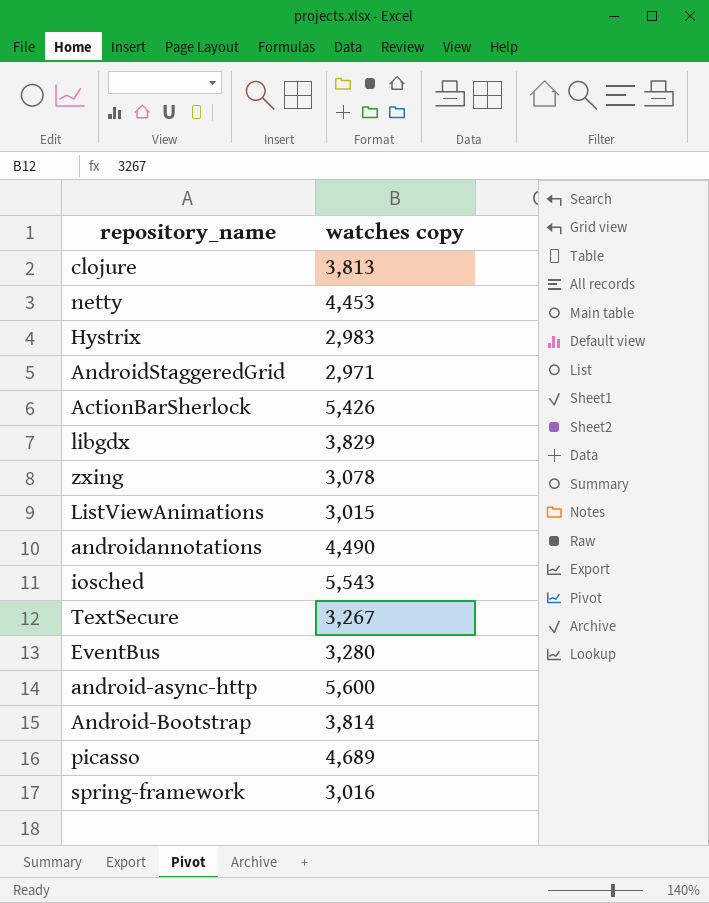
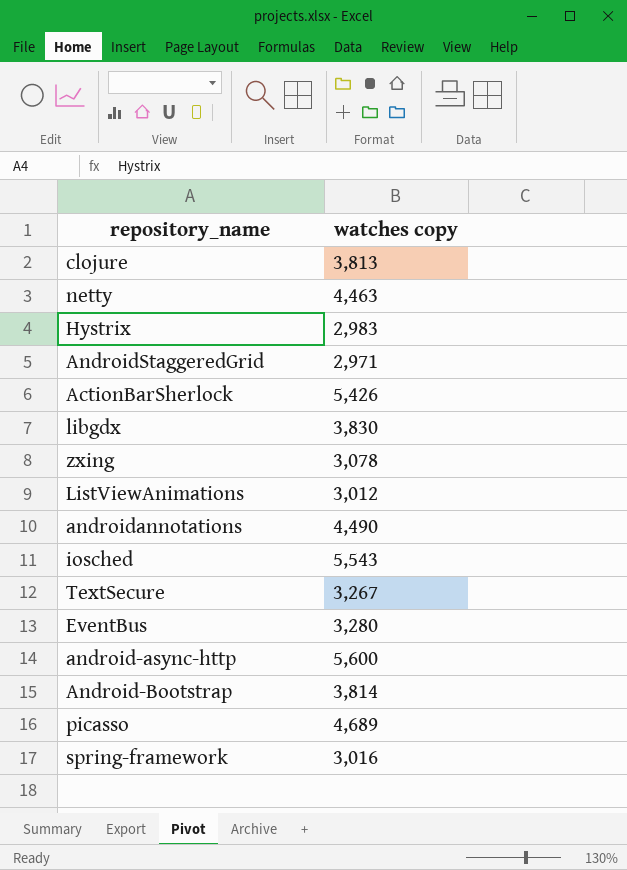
netty | watches copy: 4,453 -> 4,463
libgdx | watches copy: 3,829 -> 3,830
ListViewAnimations | watches copy: 3,015 -> 3,012

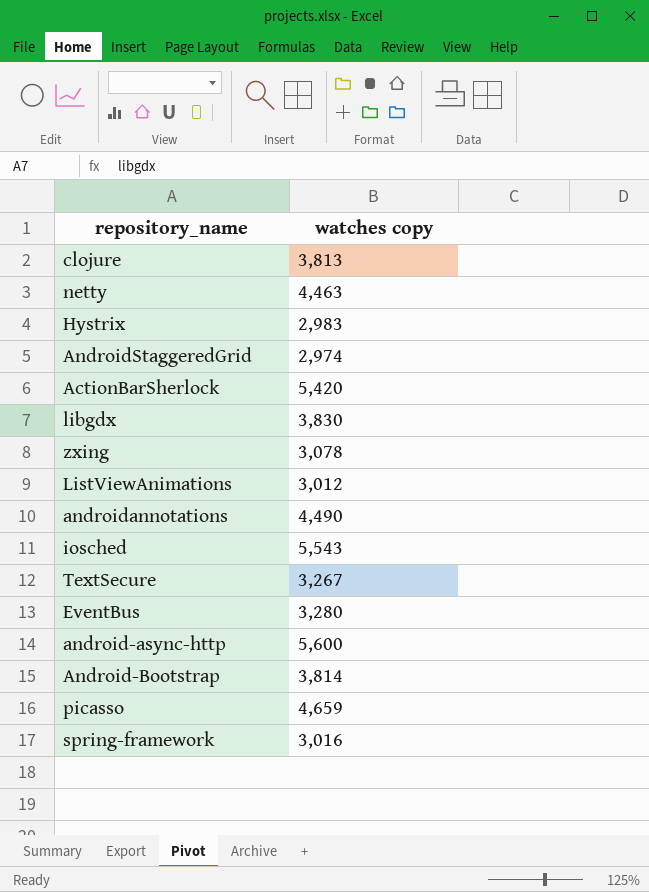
AndroidStaggeredGrid | watches copy: 2,971 -> 2,974
ActionBarSherlock | watches copy: 5,426 -> 5,420
picasso | watches copy: 4,689 -> 4,659

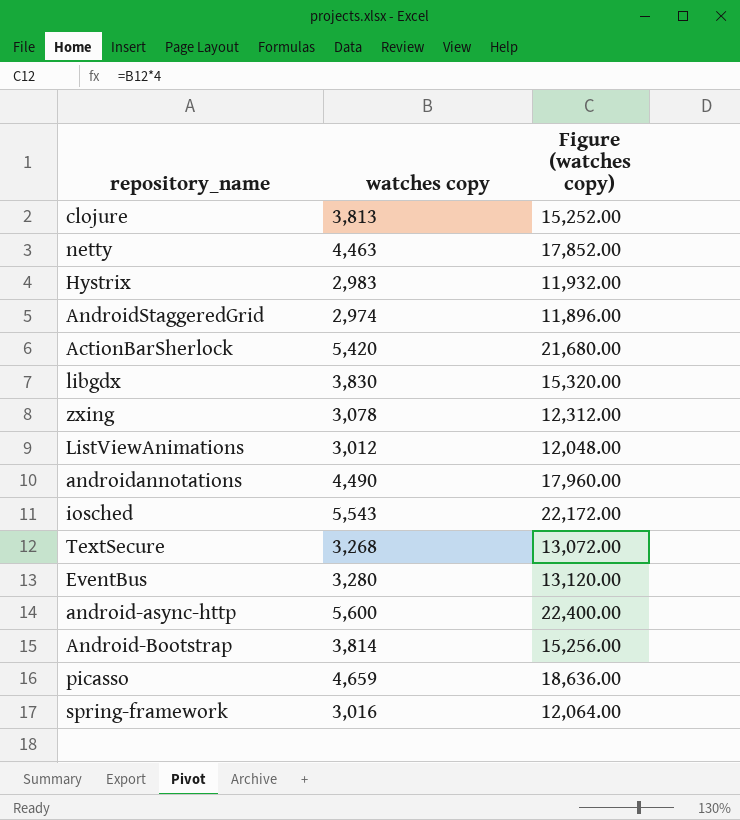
column Figure (watches copy) | formula: none -> [watches copy] * 4
TextSecure | watches copy: 3,267 -> 3,268

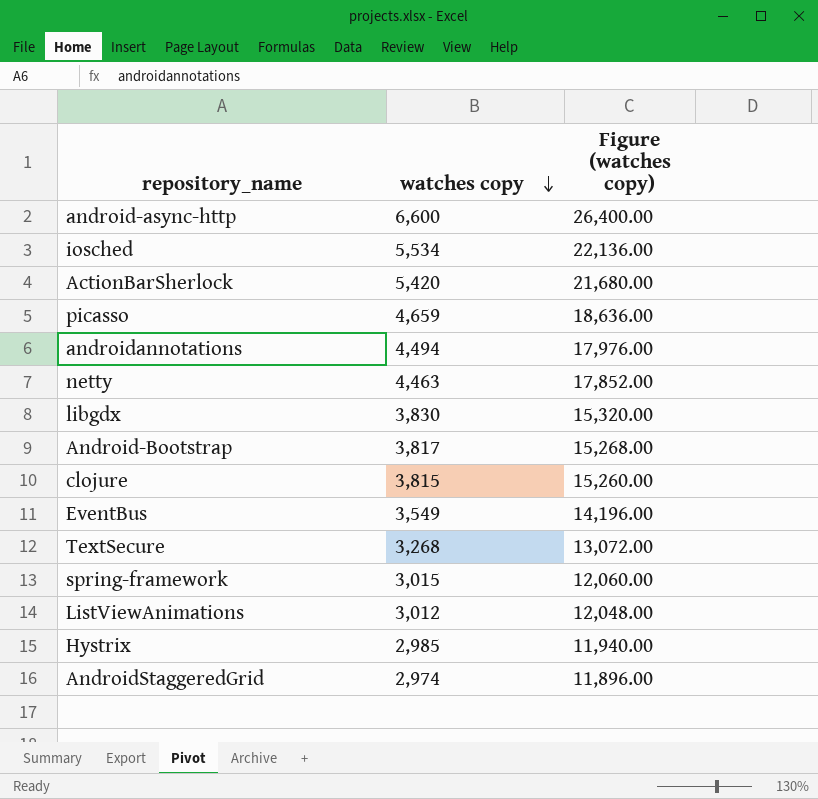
row order: none -> watches copy descending
row zxing: 3,078 | 12,312.00 -> none
android-async-http | watches copy: 5,600 -> 6,600
android-async-http | Figure (watches copy): 22,400.00 -> 26,400.00
iosched | watches copy: 5,543 -> 5,534
iosched | Figure (watches copy): 22,172.00 -> 22,136.00
androidannotations | watches copy: 4,490 -> 4,494
androidannotations | Figure (watches copy): 17,960.00 -> 17,976.00
Android-Bootstrap | watches copy: 3,814 -> 3,817
Android-Bootstrap | Figure (watches copy): 15,256.00 -> 15,268.00
clojure | watches copy: 3,813 -> 3,815
clojure | Figure (watches copy): 15,252.00 -> 15,260.00
EventBus | watches copy: 3,280 -> 3,549
EventBus | Figure (watches copy): 13,120.00 -> 14,196.00
spring-framework | watches copy: 3,016 -> 3,015
spring-framework | Figure (watches copy): 12,064.00 -> 12,060.00
Hystrix | watches copy: 2,983 -> 2,985
Hystrix | Figure (watches copy): 11,932.00 -> 11,940.00

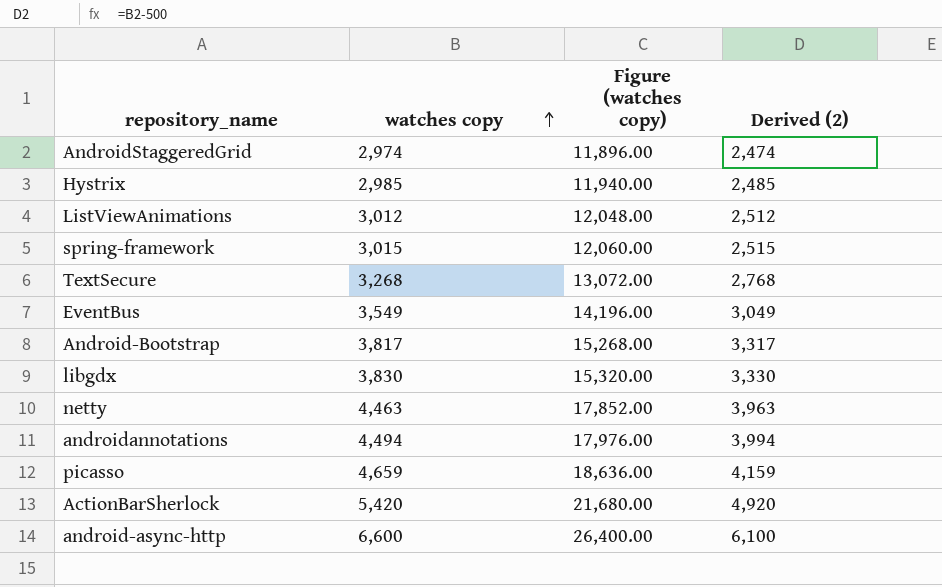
row order: watches copy descending -> watches copy ascending
column Derived (2) | formula: none -> [watches copy] - 500
row iosched: 5,534 | 22,136.00 -> none
row clojure: 3,815 | 15,260.00 -> none

